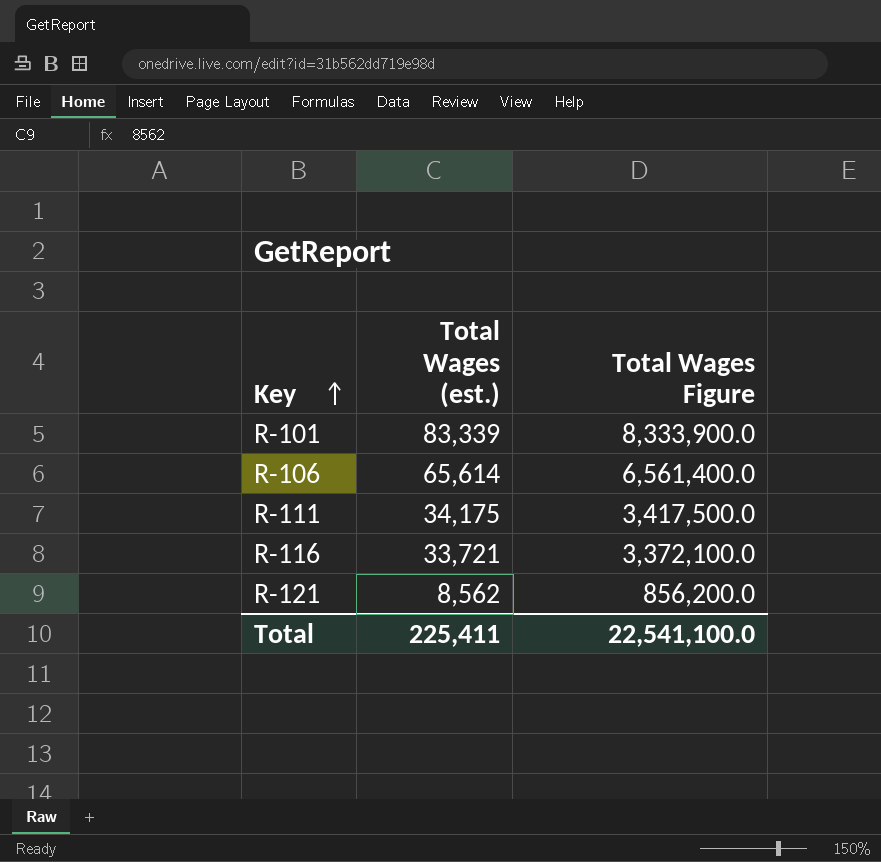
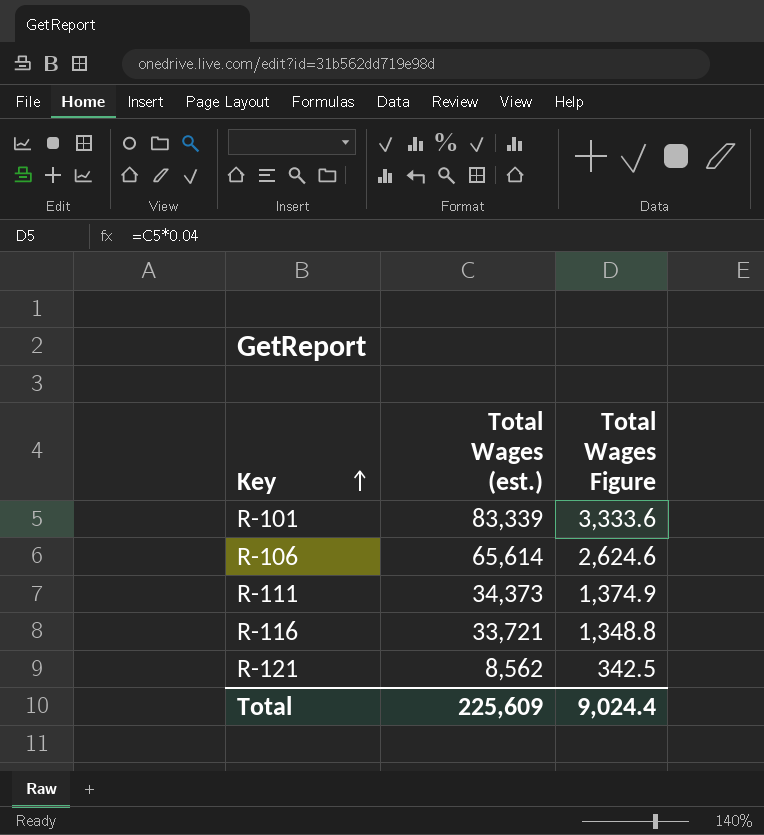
column Total Wages Figure | formula: [Total Wages (est.)] * 100 -> [Total Wages (est.)] * 0.04
R-111 | Total Wages (est.): 34,175 -> 34,373
Total | Total Wages (est.): 225,411 -> 225,609
Total | Total Wages Figure: 22,541,100.0 -> 9,024.4

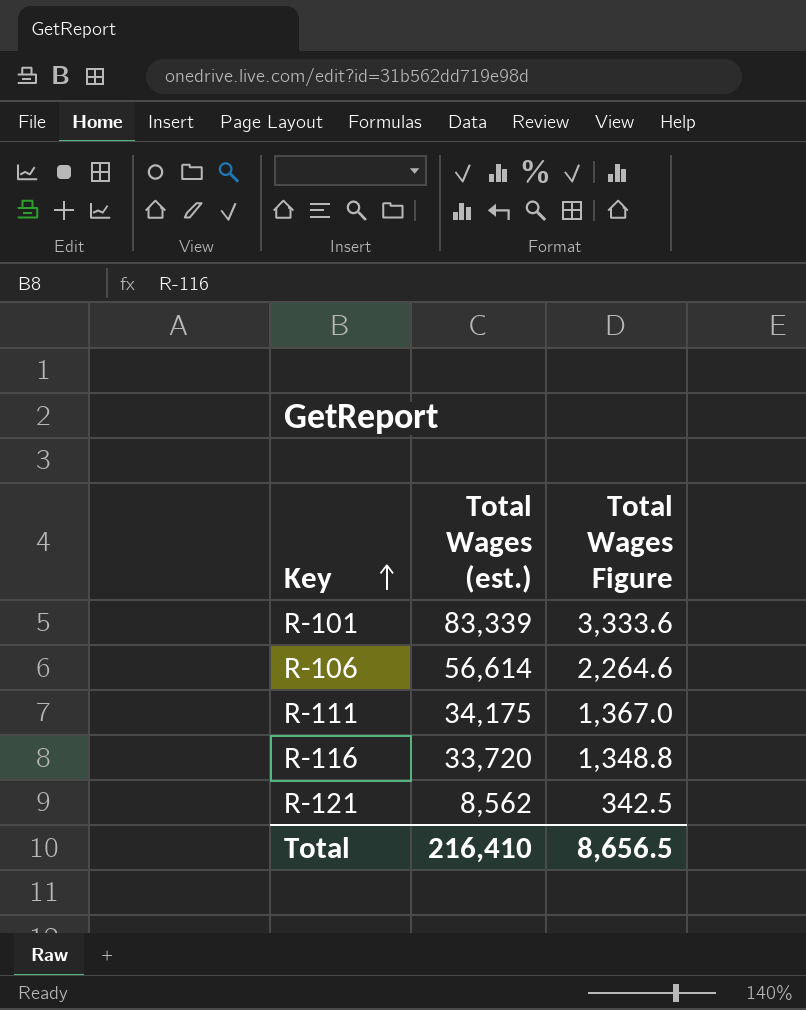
R-106 | Total Wages (est.): 65,614 -> 56,614
R-106 | Total Wages Figure: 2,624.6 -> 2,264.6
R-111 | Total Wages (est.): 34,373 -> 34,175
R-111 | Total Wages Figure: 1,374.9 -> 1,367.0
R-116 | Total Wages (est.): 33,721 -> 33,720
Total | Total Wages (est.): 225,609 -> 216,410
Total | Total Wages Figure: 9,024.4 -> 8,656.5

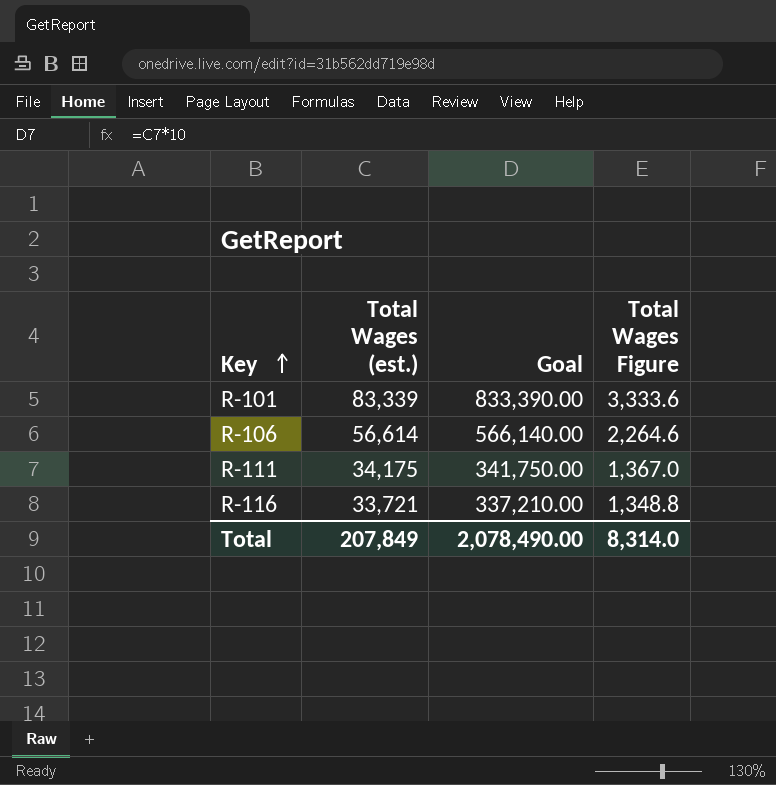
column Goal | formula: none -> [Total Wages (est.)] * 10
row R-121: 8,562 | 342.5 -> none
R-116 | Total Wages (est.): 33,720 -> 33,721
Total | Total Wages (est.): 216,410 -> 207,849
Total | Total Wages Figure: 8,656.5 -> 8,314.0

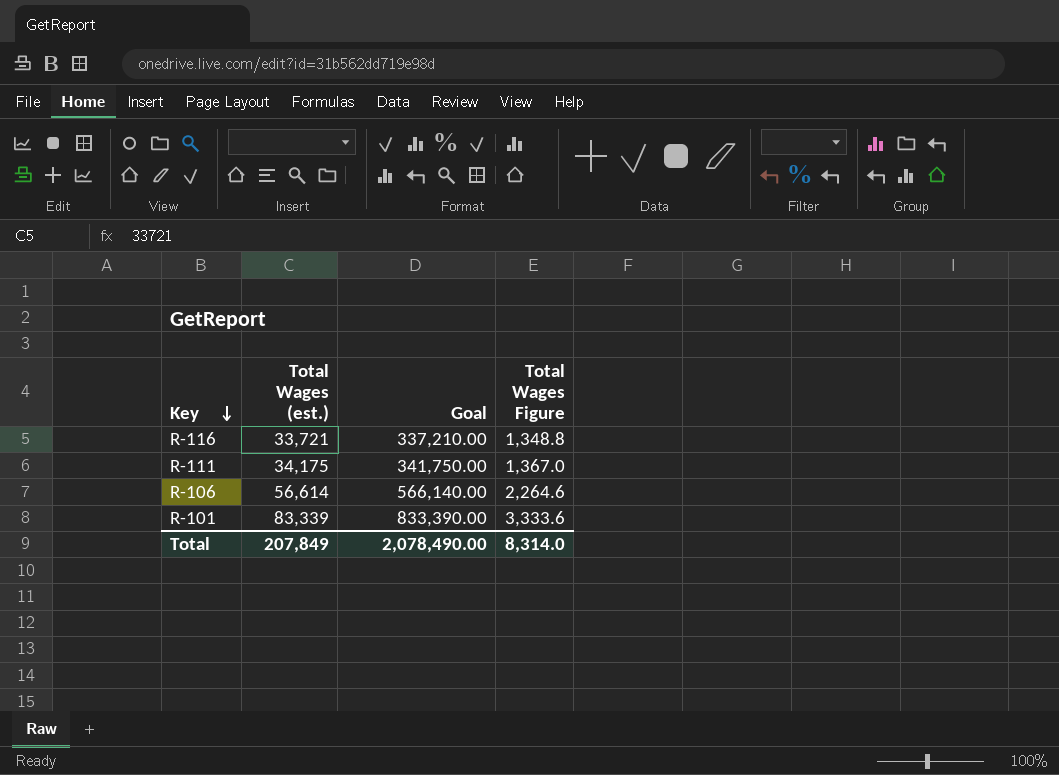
row order: Key ascending -> Key descending

